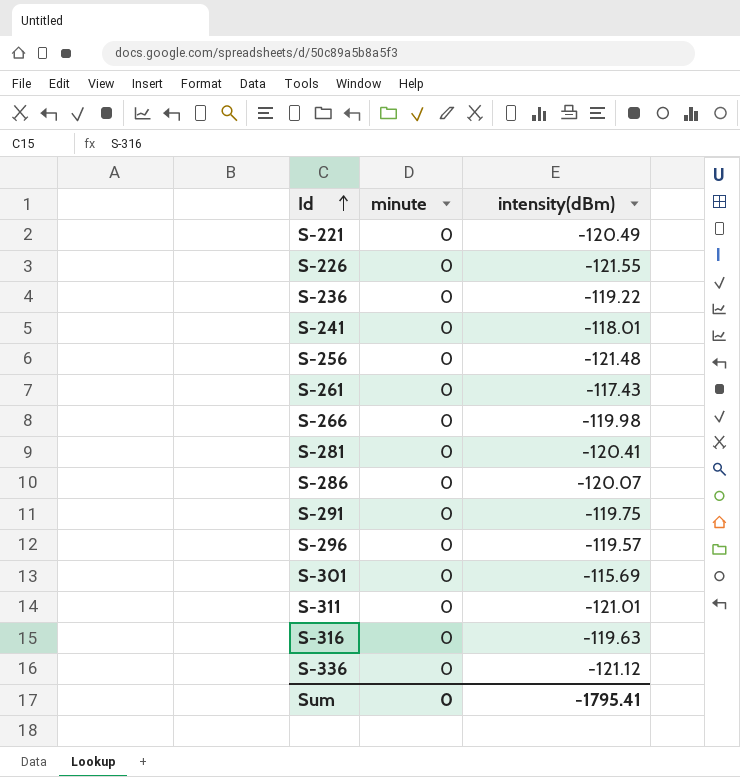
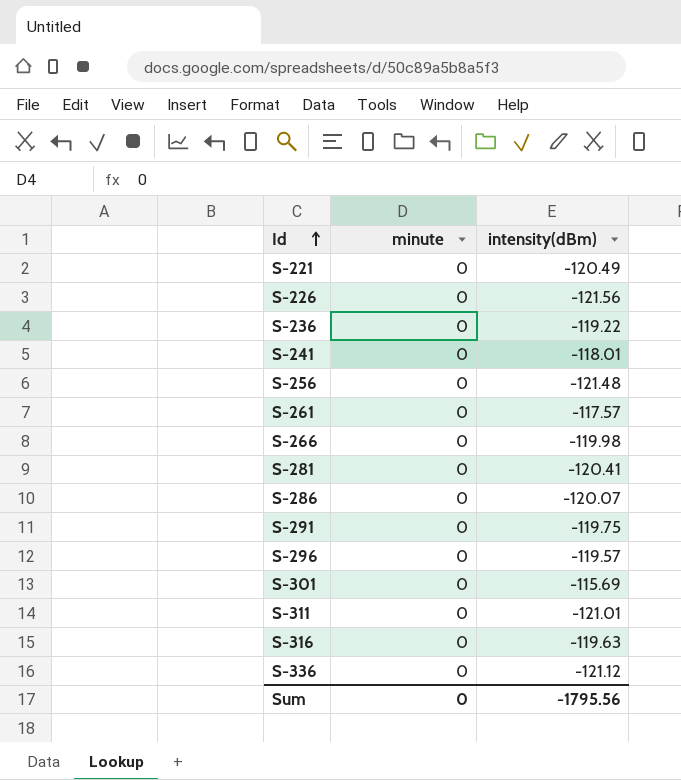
S-226 | intensity(dBm): -121.55 -> -121.56
S-261 | intensity(dBm): -117.43 -> -117.57
Sum | intensity(dBm): -1795.41 -> -1795.56

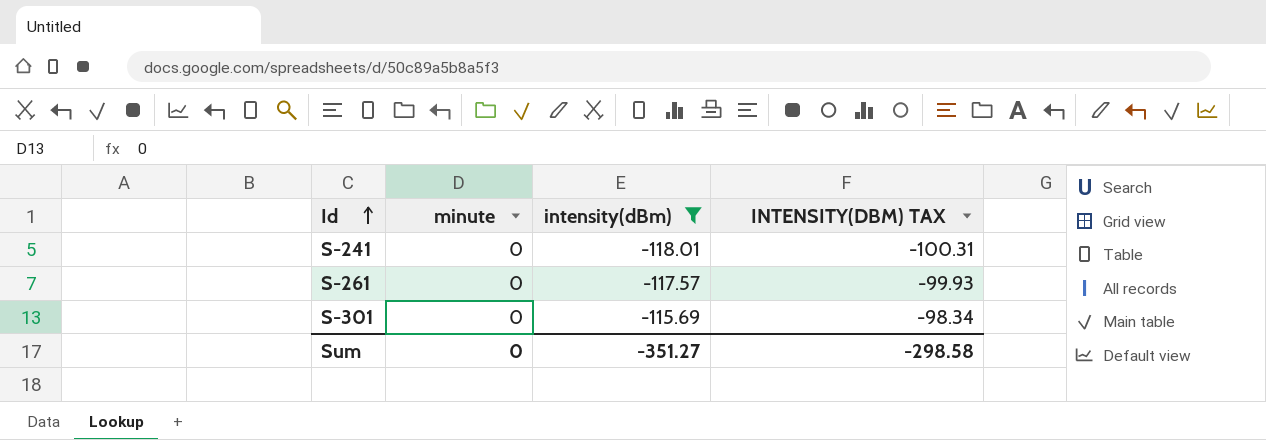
filter: none -> intensity(dBm) >= -118.01
column INTENSITY(DBM) TAX | formula: none -> [intensity(dBm)] * 0.85
Sum | intensity(dBm): -1795.56 -> -351.27

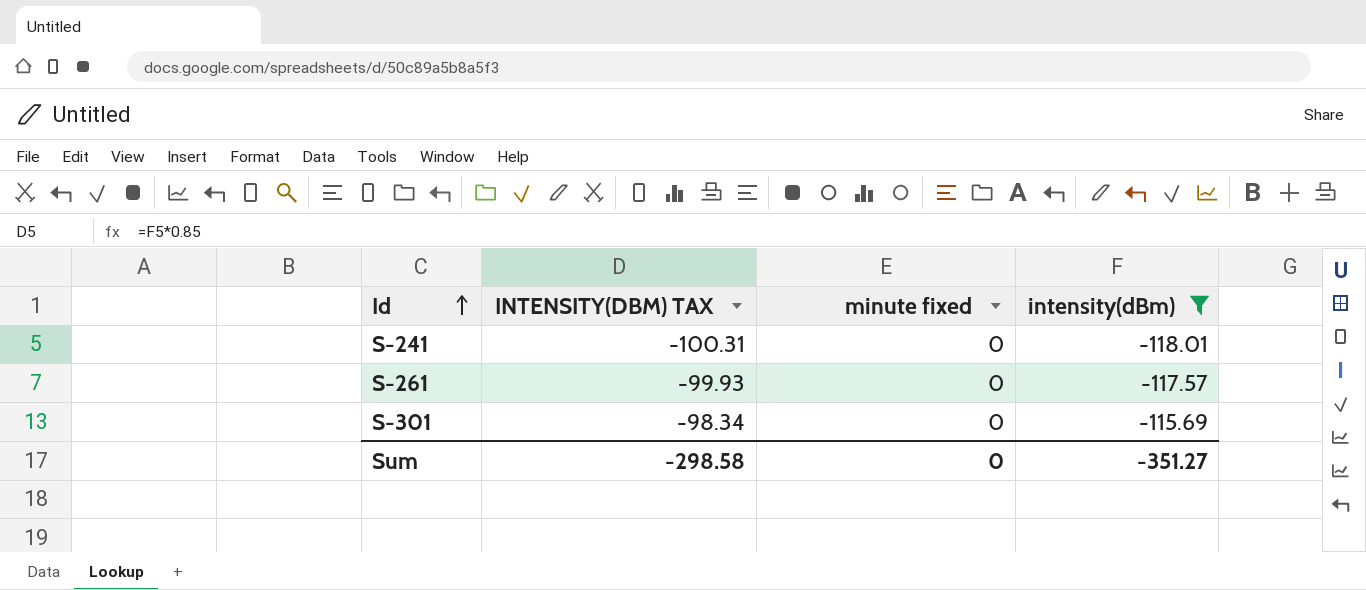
column INTENSITY(DBM) TAX | position: 4 -> 2
column name: minute -> minute fixed

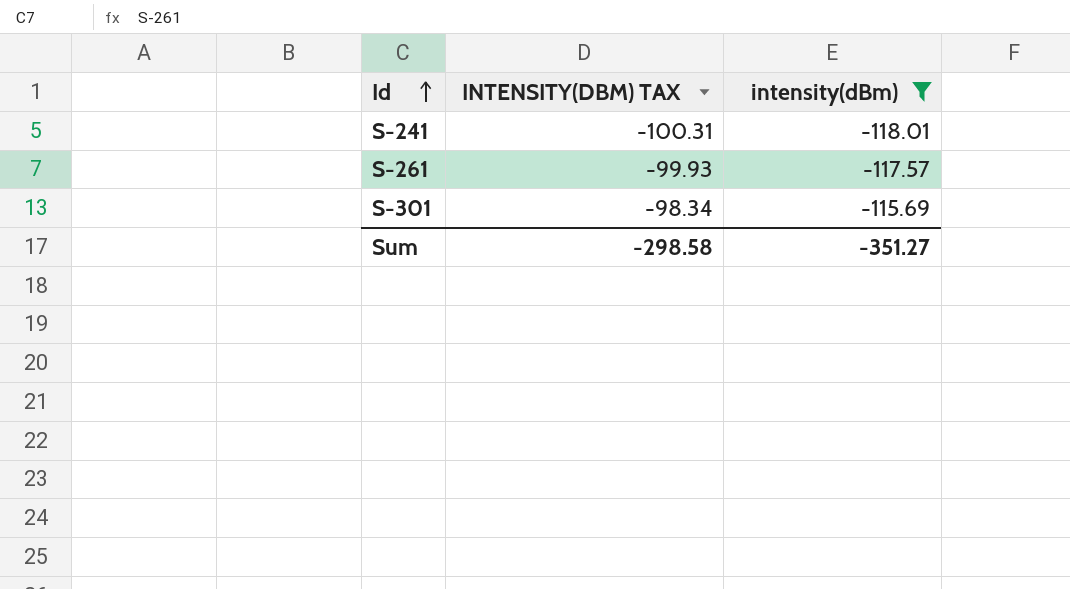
column minute fixed | position: 3 -> none

